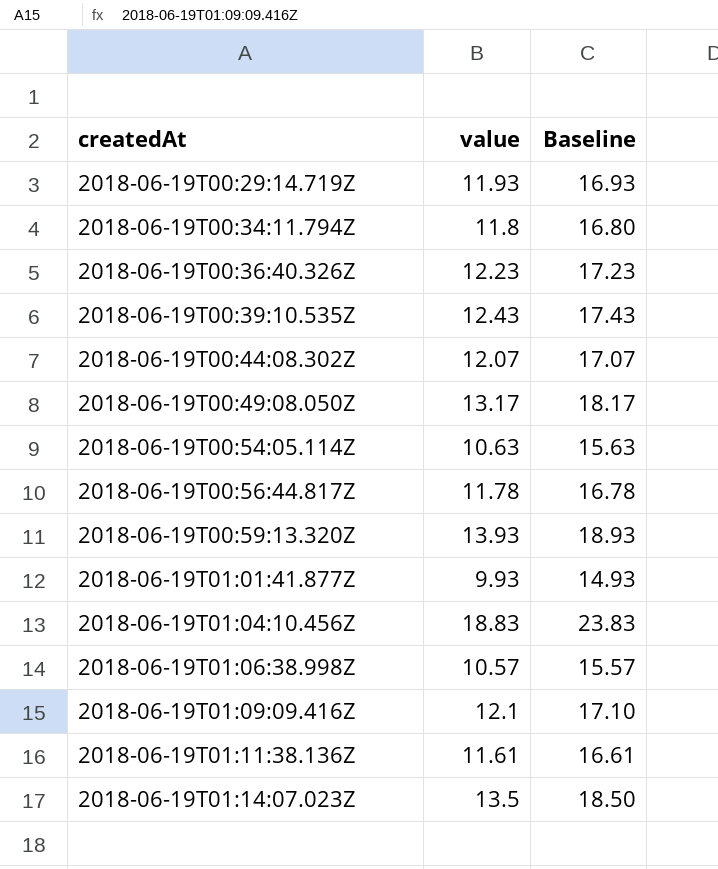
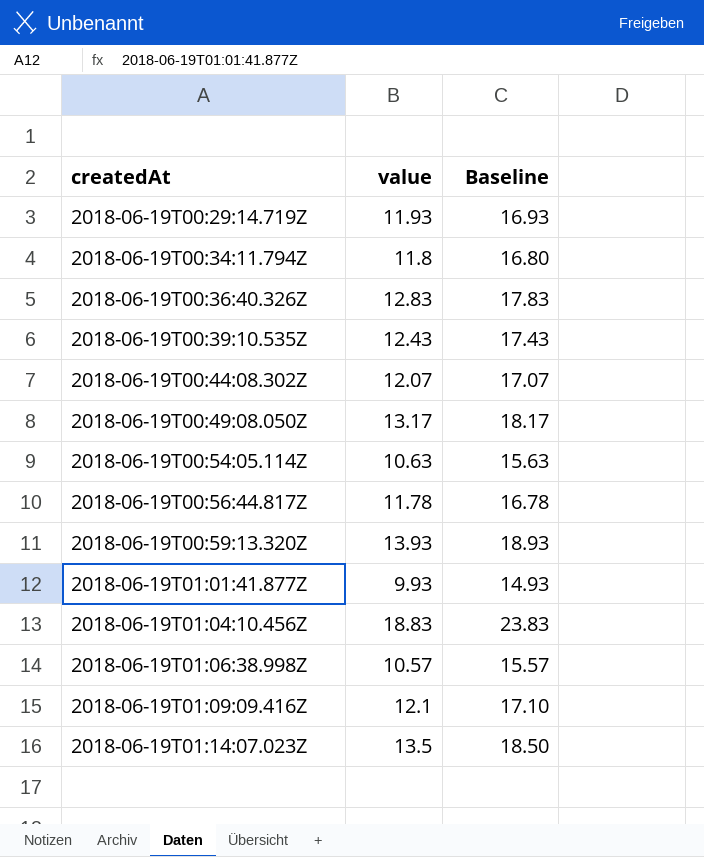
row 2018-06-19T01:11:38.136Z: 11.61 | 16.61 -> none
2018-06-19T00:36:40.326Z | value: 12.23 -> 12.83
2018-06-19T00:36:40.326Z | Baseline: 17.23 -> 17.83

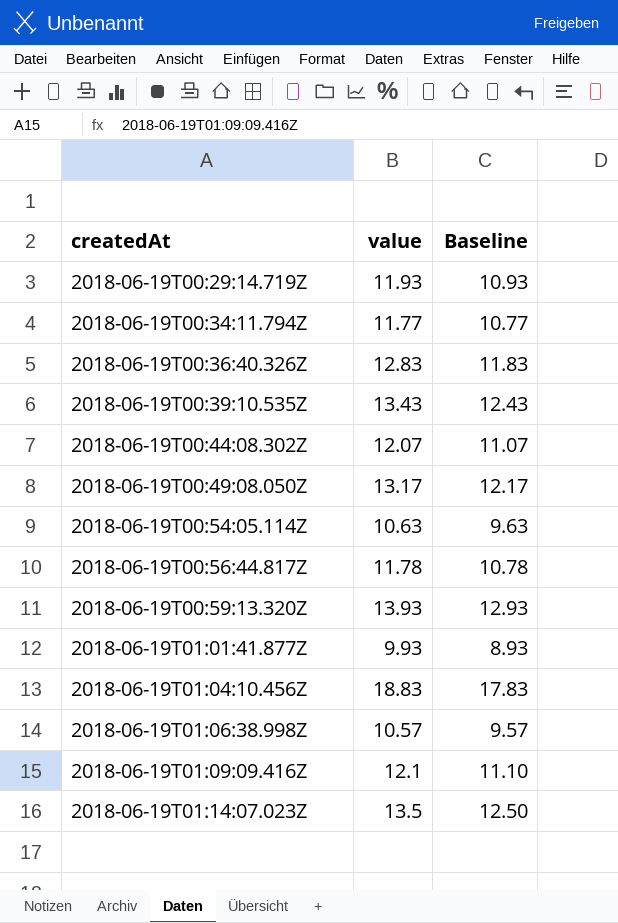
column Baseline | formula: [value] + 5 -> [value] - 1
2018-06-19T00:34:11.794Z | value: 11.8 -> 11.77
2018-06-19T00:39:10.535Z | value: 12.43 -> 13.43

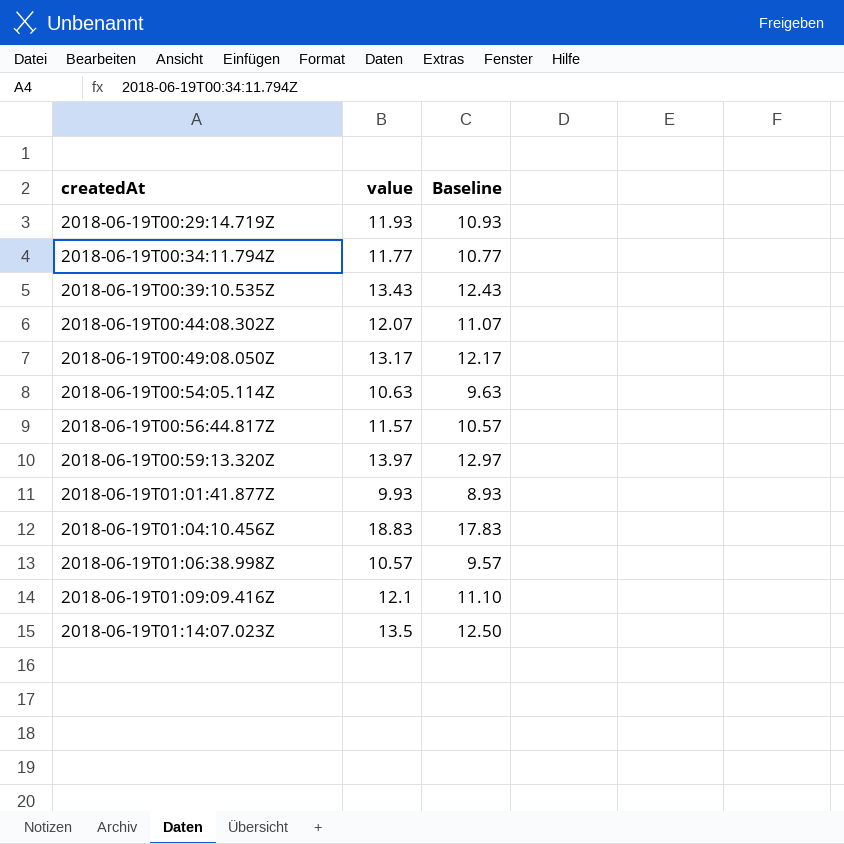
row 2018-06-19T00:36:40.326Z: 12.83 | 11.83 -> none
2018-06-19T00:56:44.817Z | value: 11.78 -> 11.57
2018-06-19T00:56:44.817Z | Baseline: 10.78 -> 10.57
2018-06-19T00:59:13.320Z | value: 13.93 -> 13.97
2018-06-19T00:59:13.320Z | Baseline: 12.93 -> 12.97

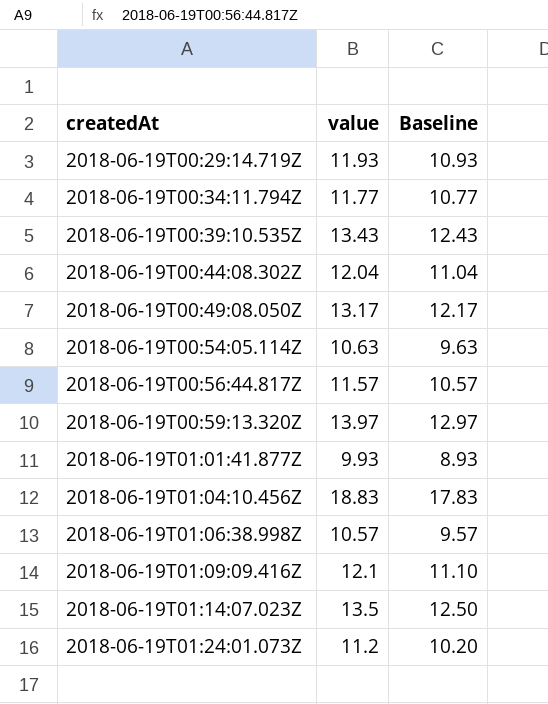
2018-06-19T00:44:08.302Z | value: 12.07 -> 12.04
2018-06-19T00:44:08.302Z | Baseline: 11.07 -> 11.04
row 2018-06-19T01:24:01.073Z: none -> 11.2 | 10.20

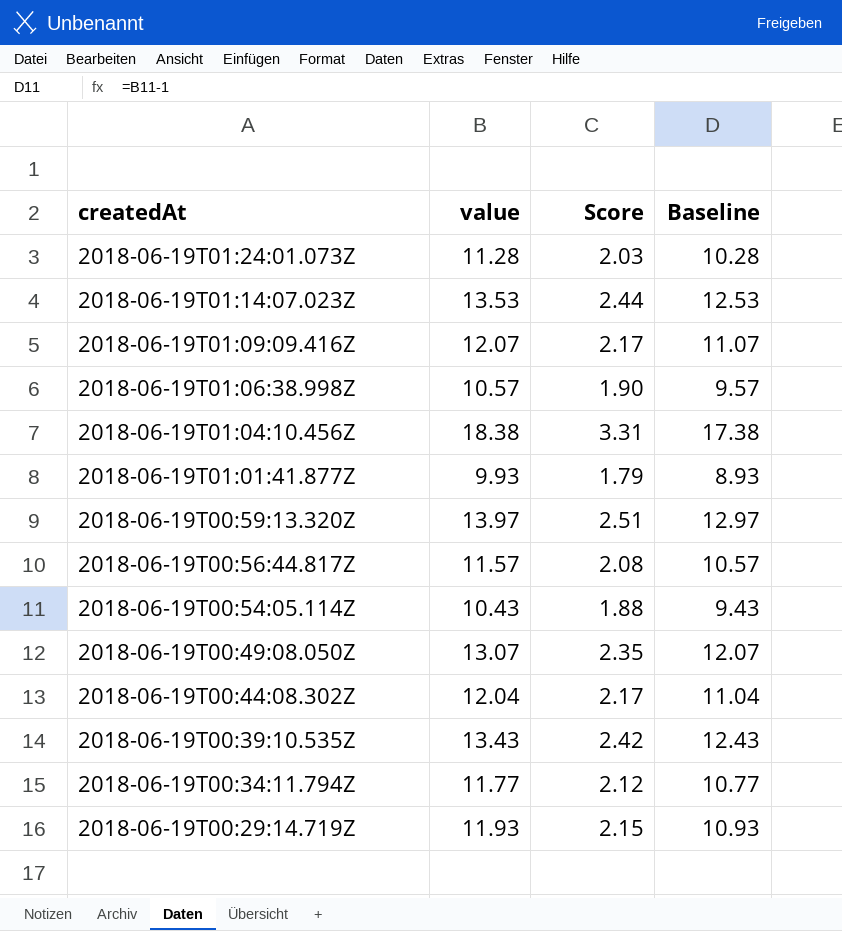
row order: createdAt ascending -> createdAt descending
column Score | formula: none -> [value] * 0.18
2018-06-19T01:24:01.073Z | value: 11.2 -> 11.28
2018-06-19T01:24:01.073Z | Baseline: 10.20 -> 10.28
2018-06-19T01:14:07.023Z | value: 13.5 -> 13.53
2018-06-19T01:14:07.023Z | Baseline: 12.50 -> 12.53
2018-06-19T01:09:09.416Z | value: 12.1 -> 12.07
2018-06-19T01:09:09.416Z | Baseline: 11.10 -> 11.07
2018-06-19T01:04:10.456Z | value: 18.83 -> 18.38
2018-06-19T01:04:10.456Z | Baseline: 17.83 -> 17.38
2018-06-19T00:54:05.114Z | value: 10.63 -> 10.43
2018-06-19T00:54:05.114Z | Baseline: 9.63 -> 9.43
2018-06-19T00:49:08.050Z | value: 13.17 -> 13.07
2018-06-19T00:49:08.050Z | Baseline: 12.17 -> 12.07

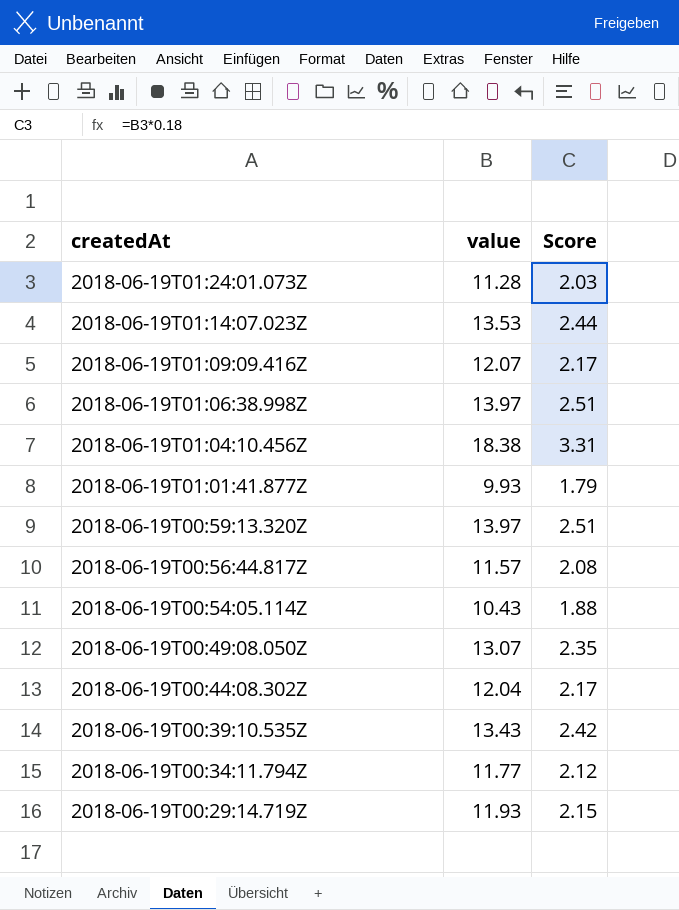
column Baseline | formula: [value] - 1 -> none
2018-06-19T01:06:38.998Z | value: 10.57 -> 13.97
2018-06-19T01:06:38.998Z | Score: 1.90 -> 2.51

